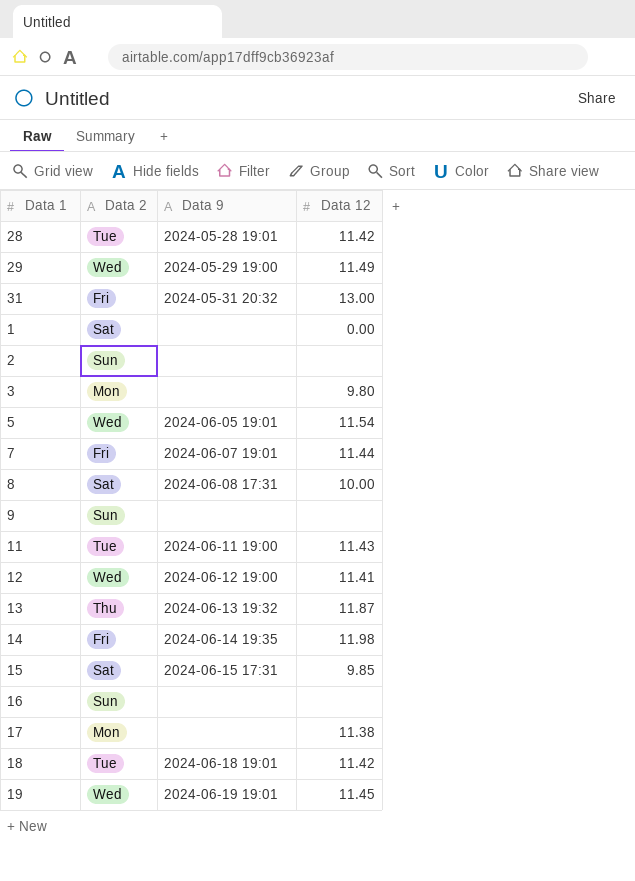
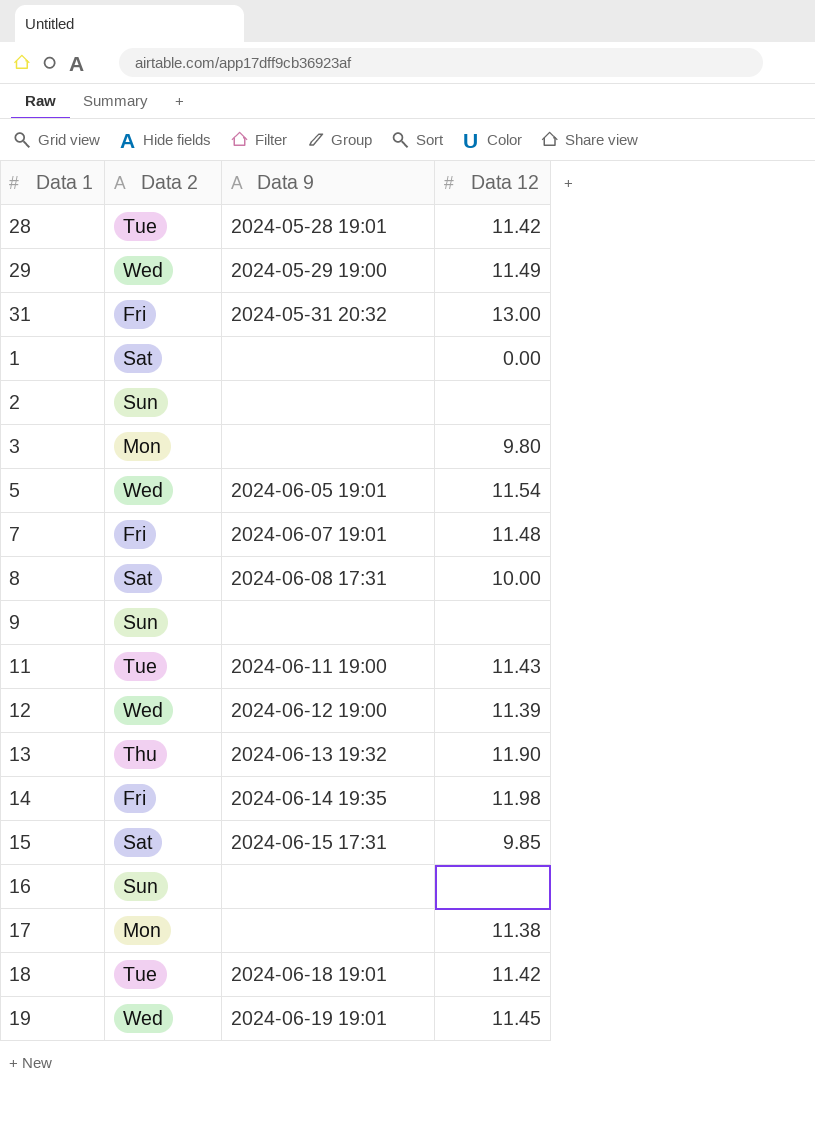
7 | Data 12: 11.44 -> 11.48
12 | Data 12: 11.41 -> 11.39
13 | Data 12: 11.87 -> 11.90

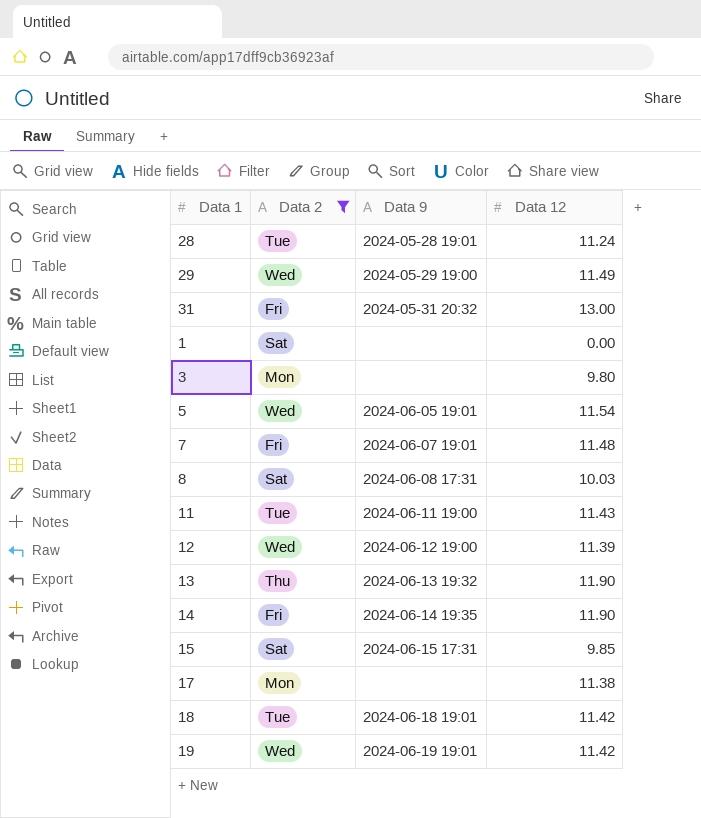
filter: none -> Data 2 != Sun
28 | Data 12: 11.42 -> 11.24
8 | Data 12: 10.00 -> 10.03
14 | Data 12: 11.98 -> 11.90
19 | Data 12: 11.45 -> 11.42

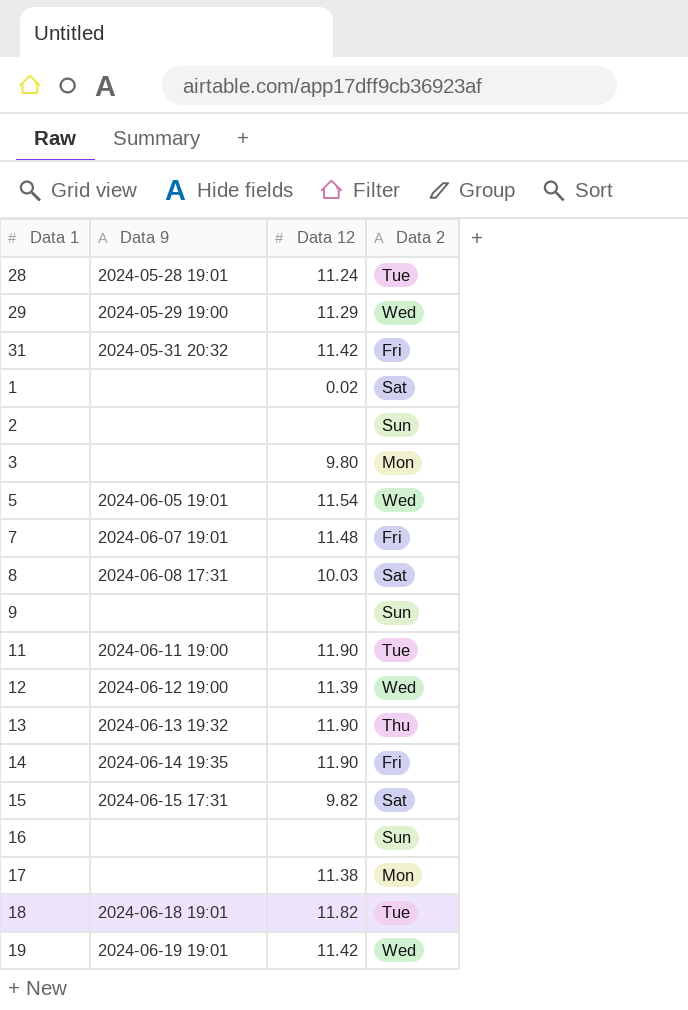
filter: Data 2 != Sun -> none
column Data 2 | position: 2 -> 4
29 | Data 12: 11.49 -> 11.29
31 | Data 12: 13.00 -> 11.42
1 | Data 12: 0.00 -> 0.02
11 | Data 12: 11.43 -> 11.90
15 | Data 12: 9.85 -> 9.82
18 | Data 12: 11.42 -> 11.82

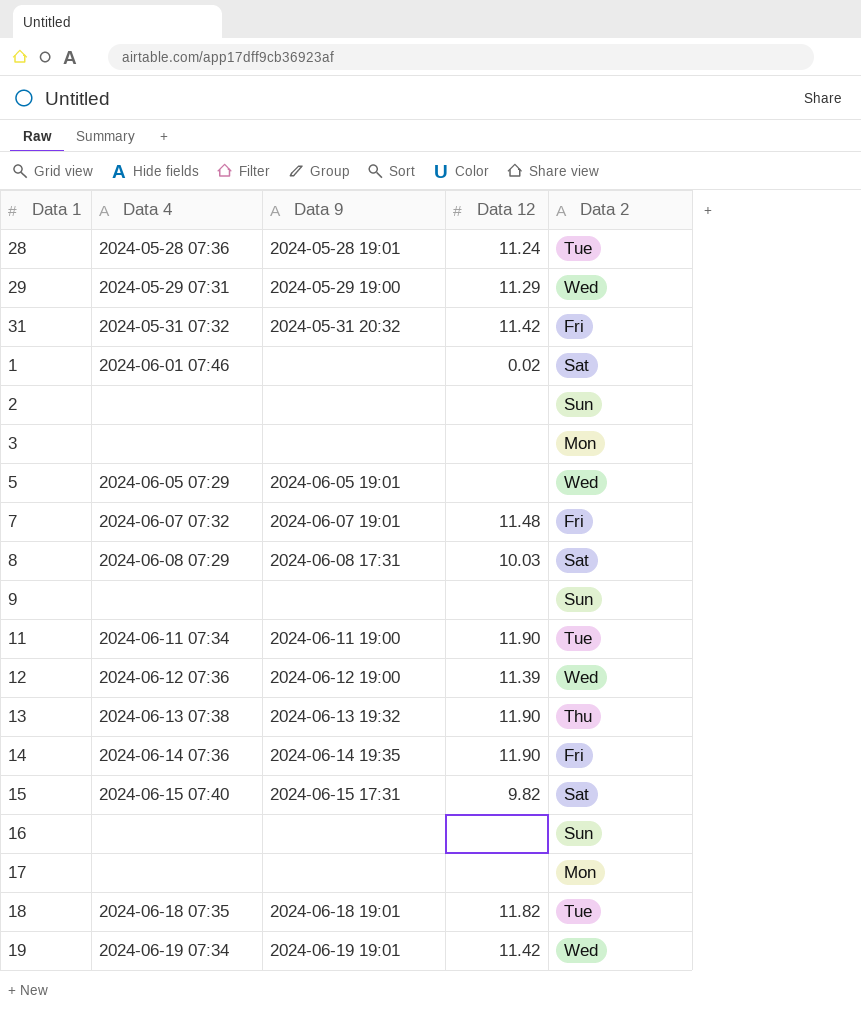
column Data 4 | position: none -> 2
3 | Data 12: 9.80 -> none
5 | Data 12: 11.54 -> none
17 | Data 12: 11.38 -> none

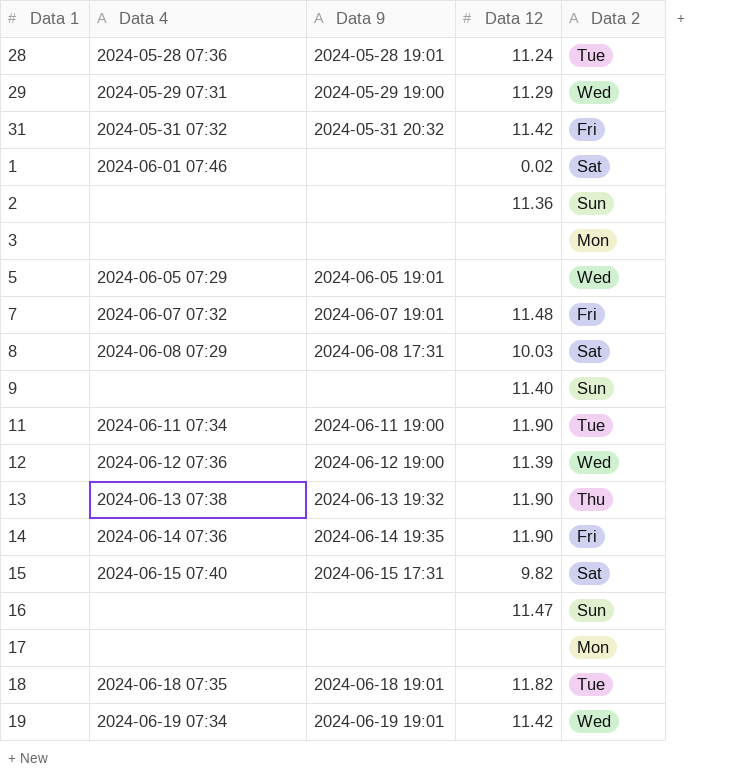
2 | Data 12: none -> 11.36
9 | Data 12: none -> 11.40
16 | Data 12: none -> 11.47

